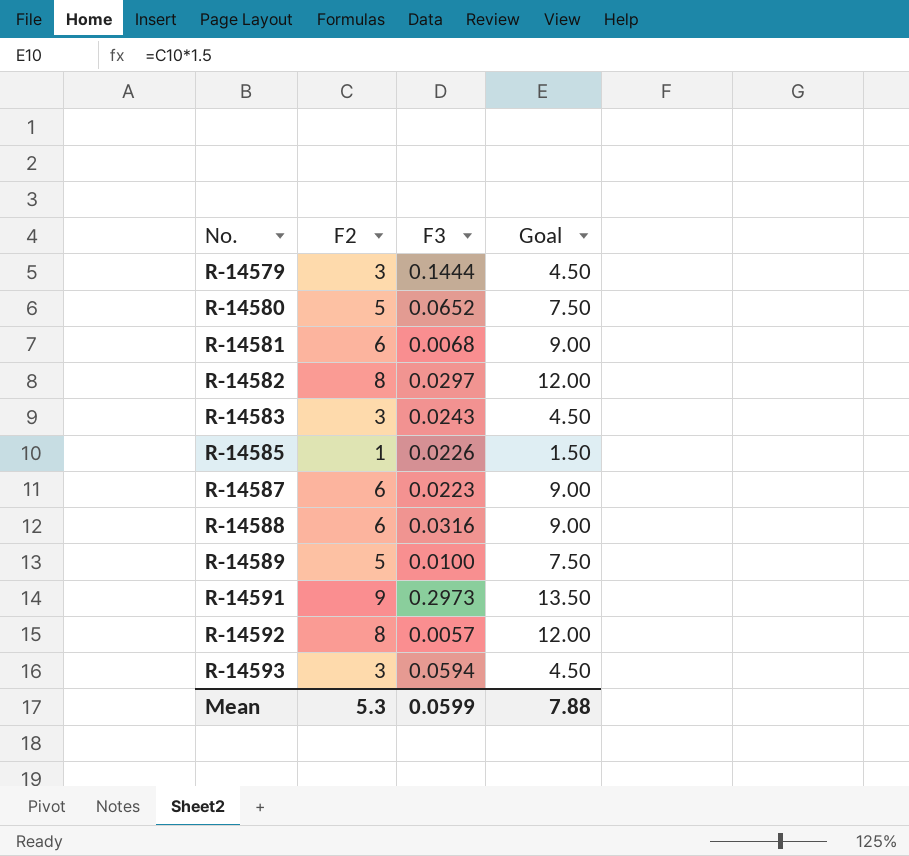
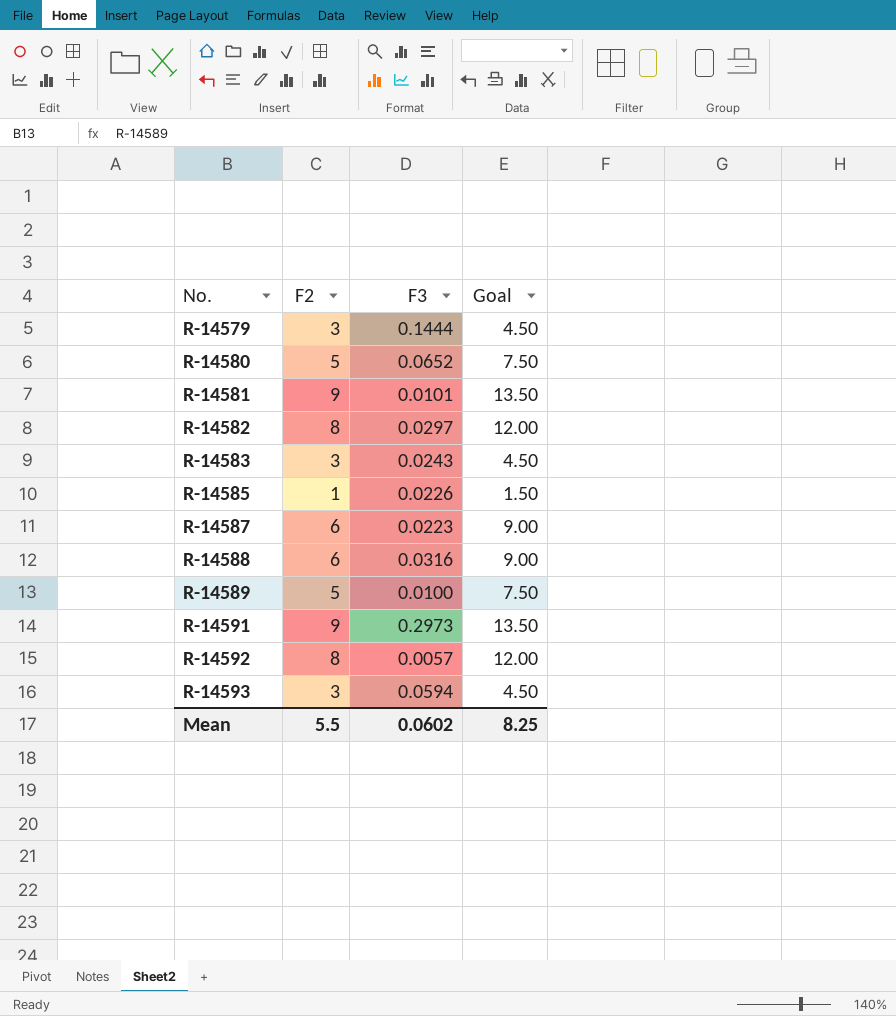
R-14581 | F2: 6 -> 9
R-14581 | F3: 0.0068 -> 0.0101
R-14581 | Goal: 9.00 -> 13.50
Mean | F2: 5.3 -> 5.5
Mean | F3: 0.0599 -> 0.0602
Mean | Goal: 7.88 -> 8.25

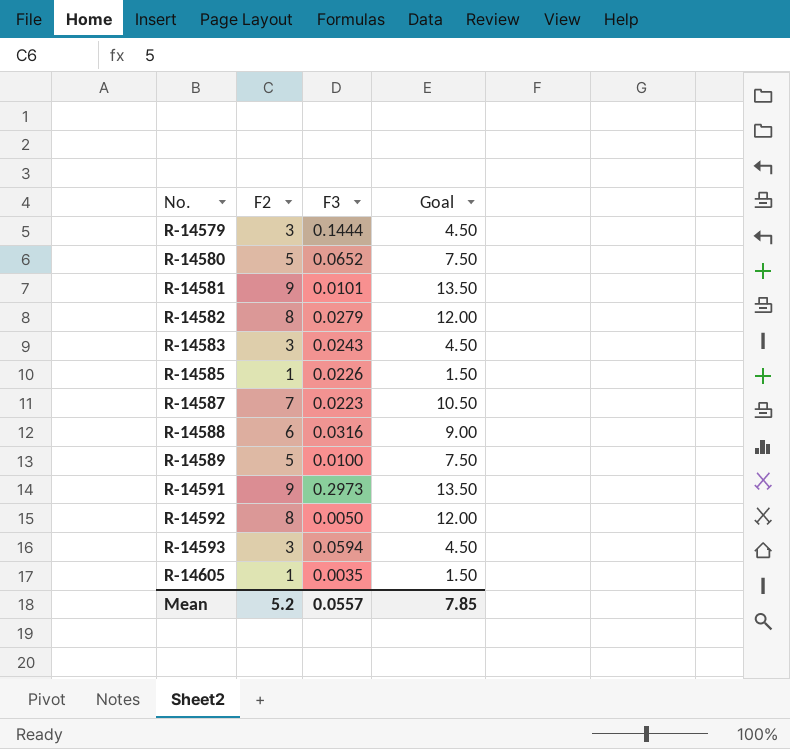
R-14582 | F3: 0.0297 -> 0.0279
R-14587 | F2: 6 -> 7
R-14587 | Goal: 9.00 -> 10.50
R-14592 | F3: 0.0057 -> 0.0050
row R-14605: none -> 1 | 0.0035 | 1.50
Mean | F2: 5.5 -> 5.2
Mean | F3: 0.0602 -> 0.0557
Mean | Goal: 8.25 -> 7.85

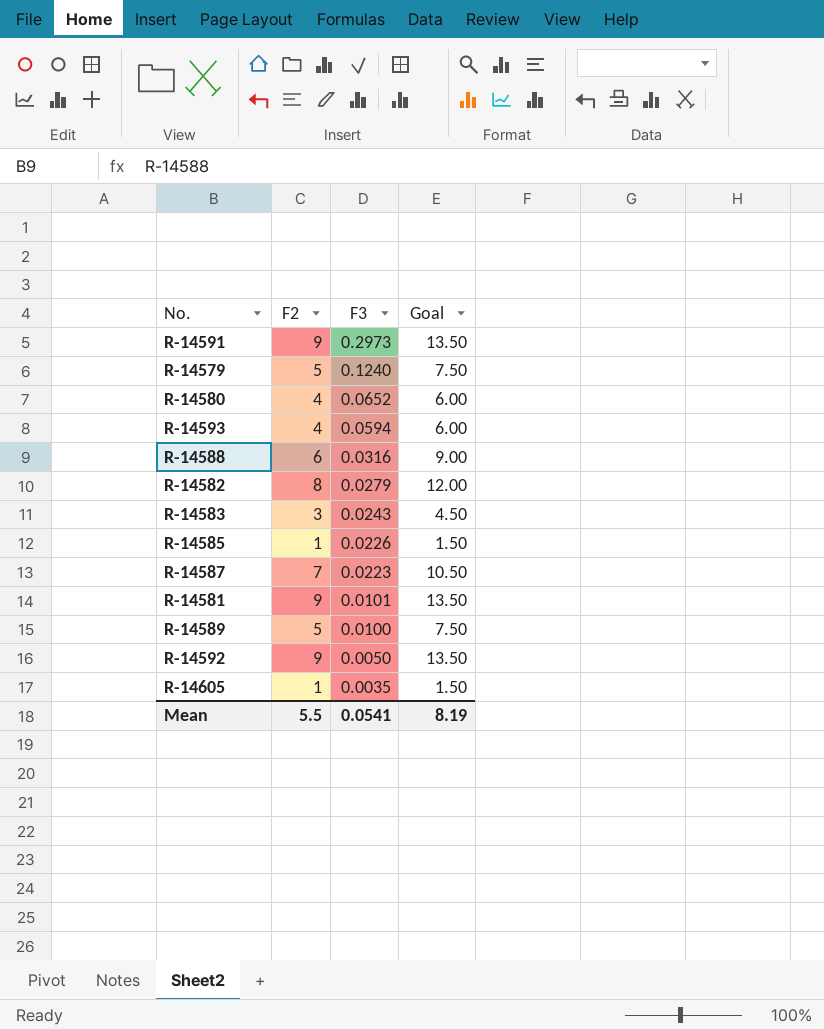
row order: No. ascending -> F3 descending
R-14579 | F2: 3 -> 5
R-14579 | F3: 0.1444 -> 0.1240
R-14579 | Goal: 4.50 -> 7.50
R-14580 | F2: 5 -> 4
R-14580 | Goal: 7.50 -> 6.00
R-14593 | F2: 3 -> 4
R-14593 | Goal: 4.50 -> 6.00
R-14592 | F2: 8 -> 9
R-14592 | Goal: 12.00 -> 13.50
Mean | F2: 5.2 -> 5.5
Mean | F3: 0.0557 -> 0.0541
Mean | Goal: 7.85 -> 8.19

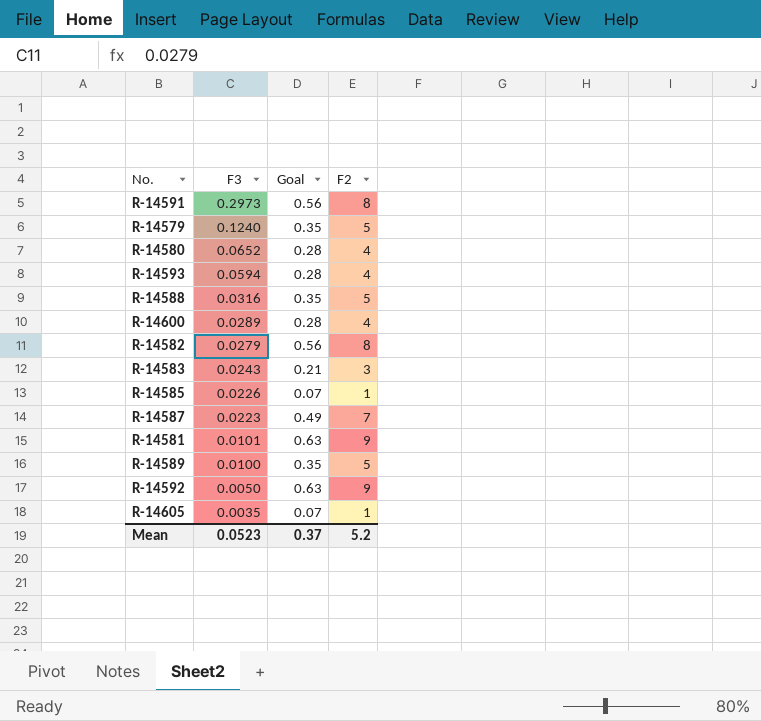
column Goal | formula: [F2] * 1.5 -> [F2] * 0.07
column F2 | position: 2 -> 4
R-14591 | F2: 9 -> 8
R-14588 | F2: 6 -> 5
row R-14600: none -> 0.0289 | 0.28 | 4
Mean | F3: 0.0541 -> 0.0523
Mean | Goal: 8.19 -> 0.37
Mean | F2: 5.5 -> 5.2

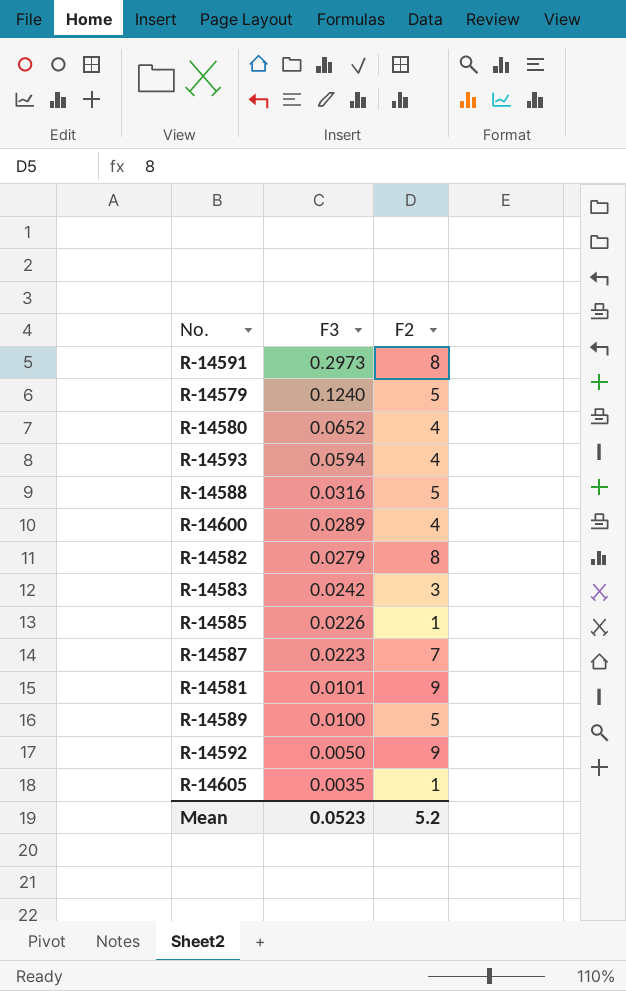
column Goal | formula: [F2] * 0.07 -> none
R-14583 | F3: 0.0243 -> 0.0242

